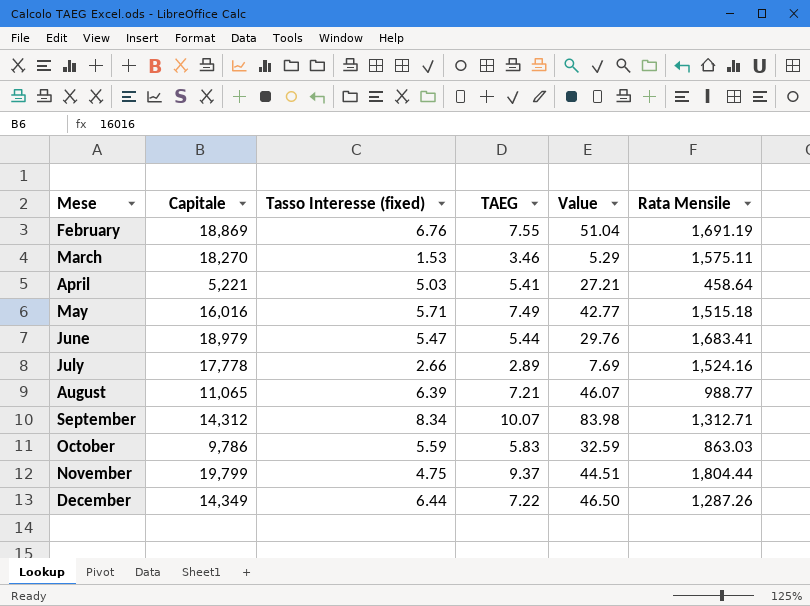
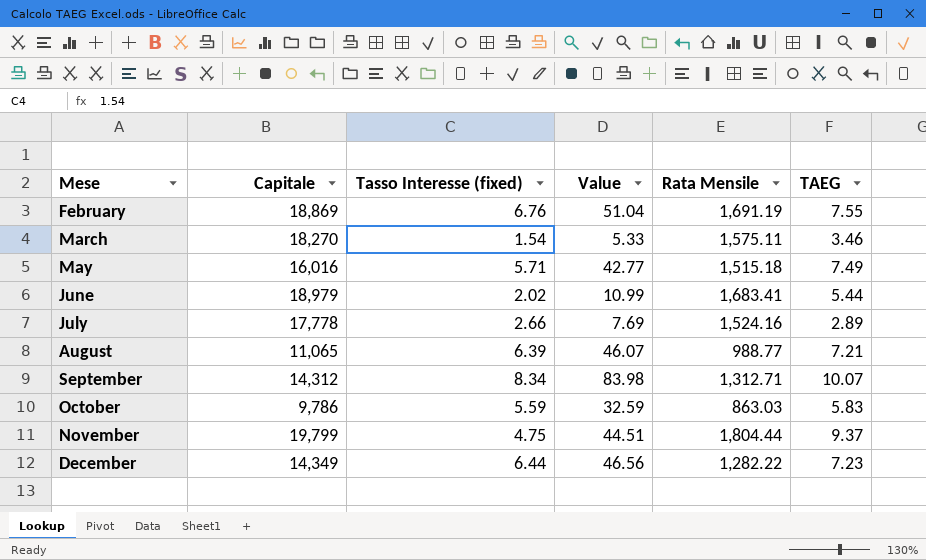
column TAEG | position: 4 -> 6
row April: 5,221 | 5.03 | 5.41 | 27.21 | 458.64 -> none
March | Tasso Interesse (fixed): 1.53 -> 1.54
March | Value: 5.29 -> 5.33
June | Tasso Interesse (fixed): 5.47 -> 2.02
June | Value: 29.76 -> 10.99
December | Value: 46.50 -> 46.56
December | Rata Mensile: 1,287.26 -> 1,282.22
December | TAEG: 7.22 -> 7.23

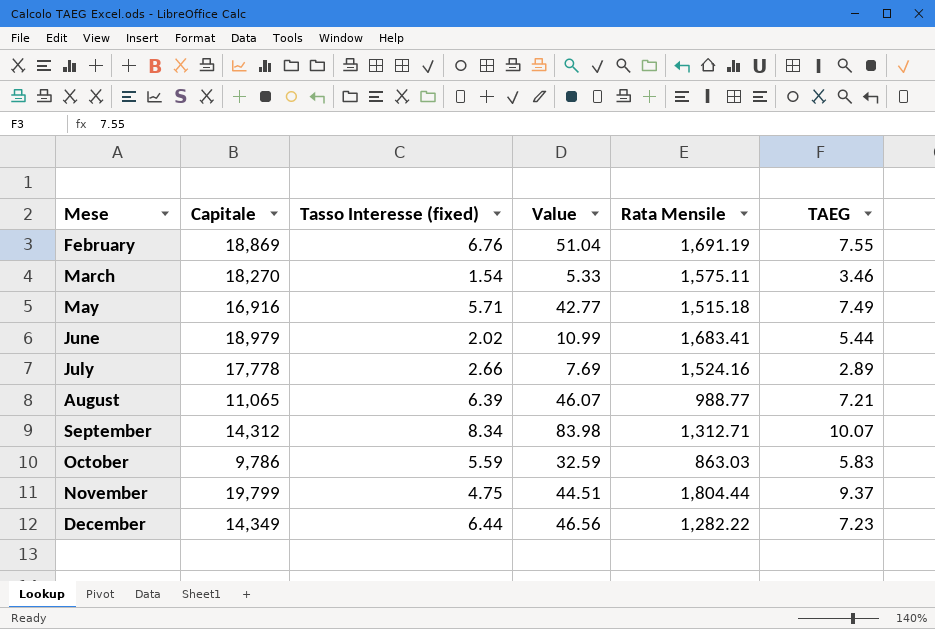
May | Capitale: 16,016 -> 16,916

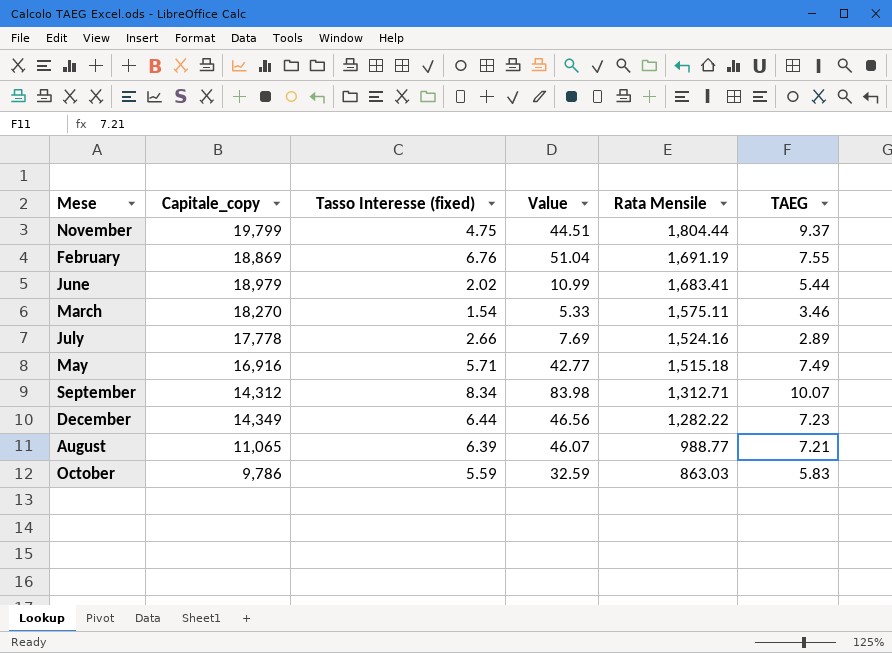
row order: Mese ascending -> Rata Mensile descending
column name: Capitale -> Capitale_copy

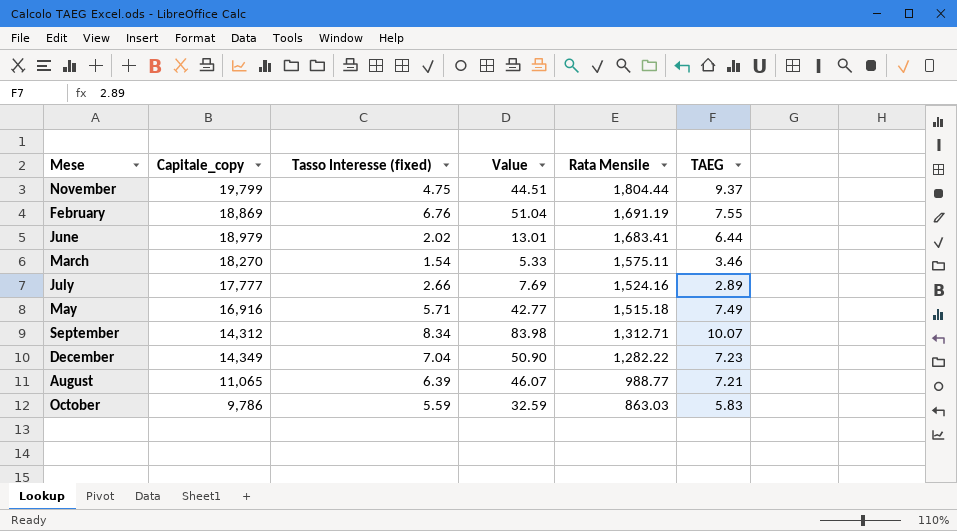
June | Value: 10.99 -> 13.01
June | TAEG: 5.44 -> 6.44
July | Capitale_copy: 17,778 -> 17,777
December | Tasso Interesse (fixed): 6.44 -> 7.04
December | Value: 46.56 -> 50.90

